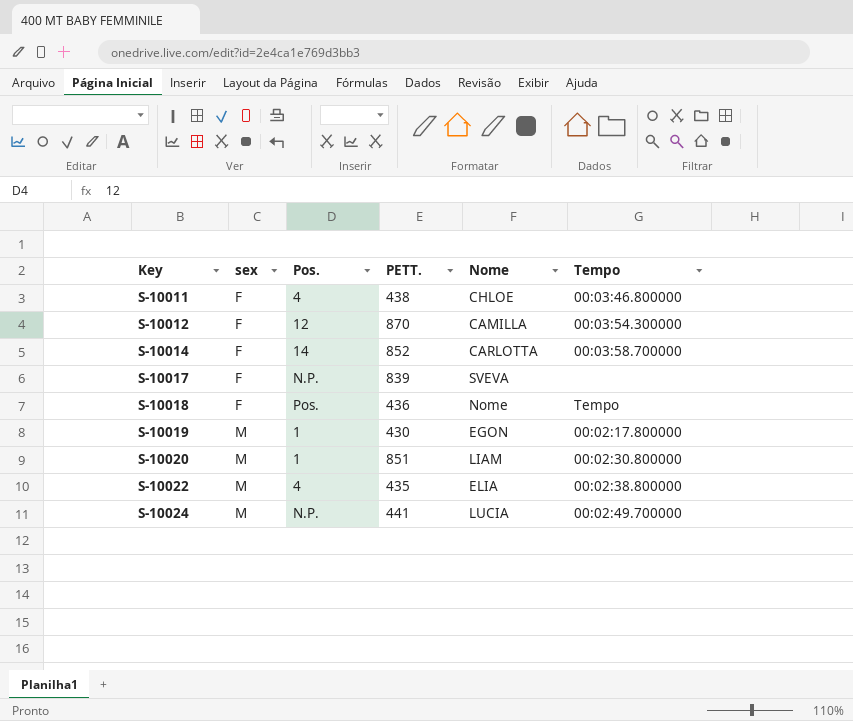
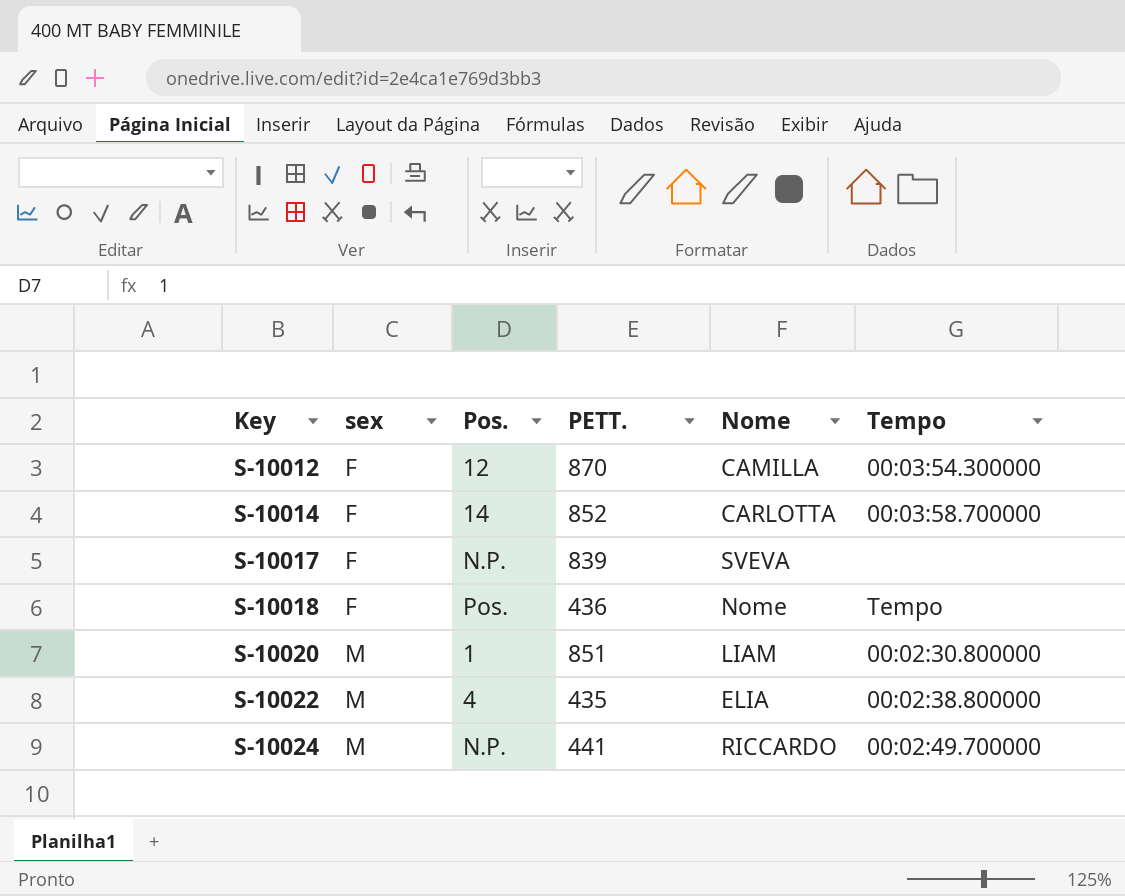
row S-10011: F | 4 | 438 | CHLOE | 00:03:46.800000 -> none
row S-10019: M | 1 | 430 | EGON | 00:02:17.800000 -> none
S-10024 | Nome: LUCIA -> RICCARDO

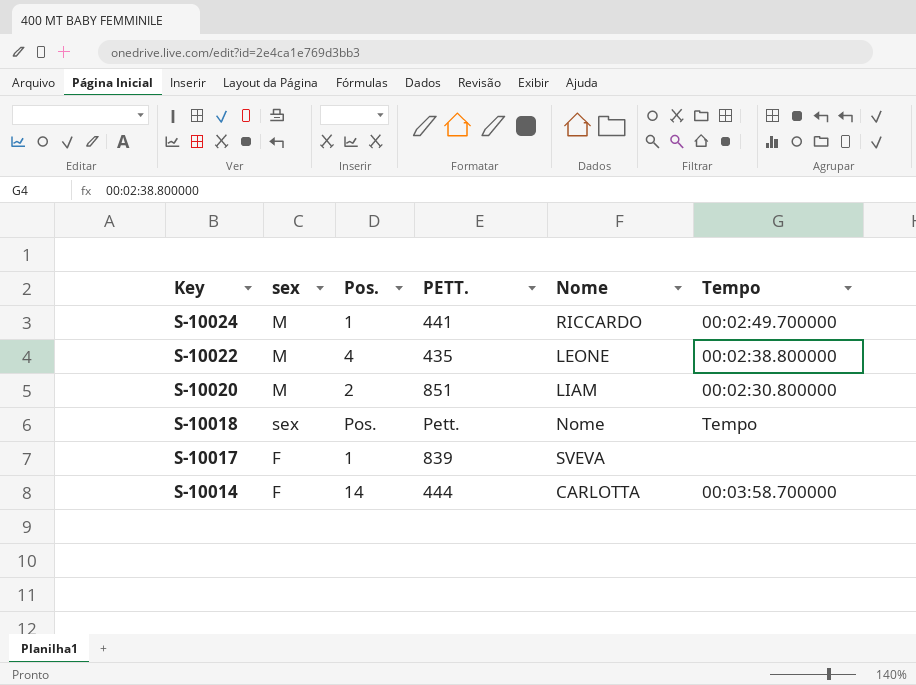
row order: Key ascending -> Key descending
row S-10012: F | 12 | 870 | CAMILLA | 00:03:54.300000 -> none
S-10024 | Pos.: N.P. -> 1
S-10022 | Nome: ELIA -> LEONE
S-10020 | Pos.: 1 -> 2
S-10018 | sex: F -> sex
S-10018 | PETT.: 436 -> Pett.
S-10017 | Pos.: N.P. -> 1
S-10014 | PETT.: 852 -> 444

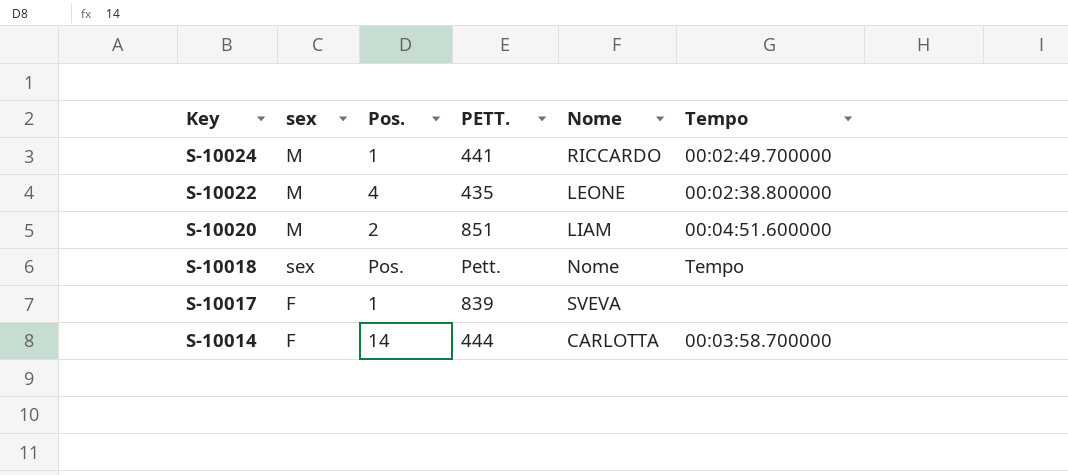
S-10020 | Tempo: 00:02:30.800000 -> 00:04:51.600000

